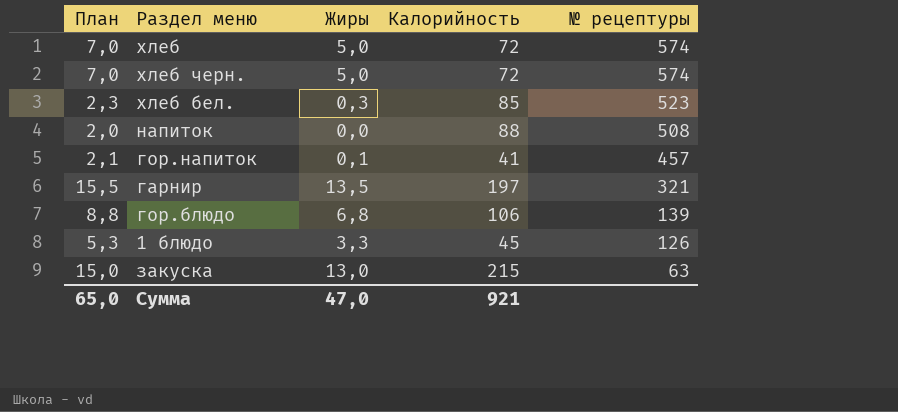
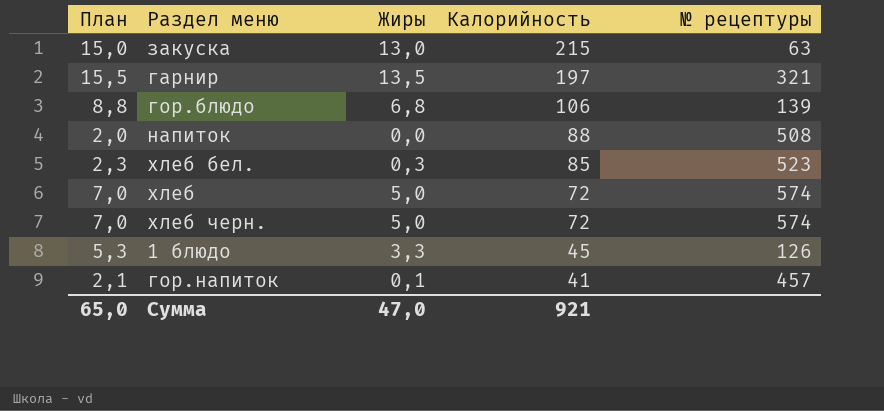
row order: № рецептуры descending -> Калорийность descending

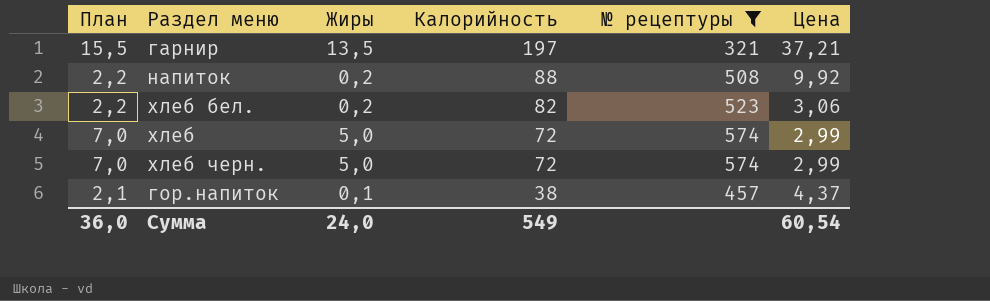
filter: none -> № рецептуры >= 321
column Цена | position: none -> 6
напиток | План: 2,0 -> 2,2
напиток | Жиры: 0,0 -> 0,2
хлеб бел. | План: 2,3 -> 2,2
хлеб бел. | Жиры: 0,3 -> 0,2
хлеб бел. | Калорийность: 85 -> 82
гор.напиток | Калорийность: 41 -> 38
Сумма | План: 65,0 -> 36,0
Сумма | Жиры: 47,0 -> 24,0
Сумма | Калорийность: 921 -> 549

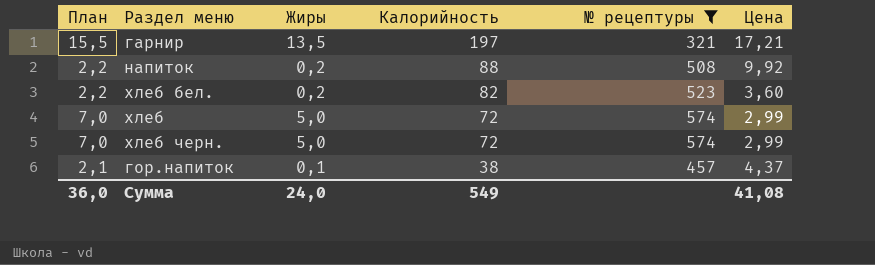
гарнир | Цена: 37,21 -> 17,21
хлеб бел. | Цена: 3,06 -> 3,60
Сумма | Цена: 60,54 -> 41,08

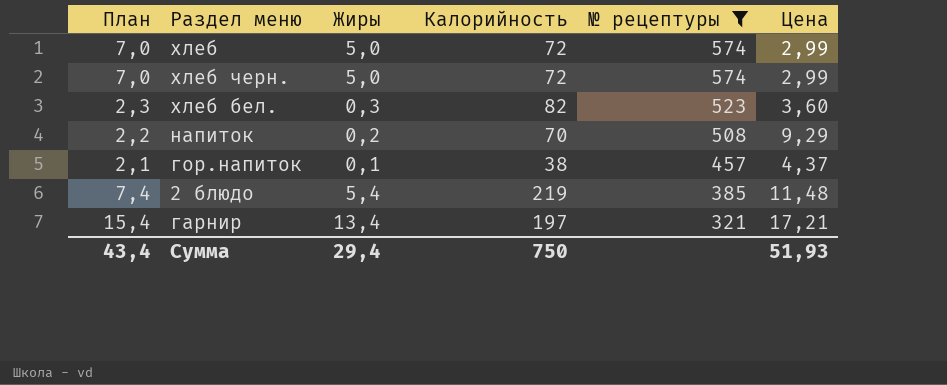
row order: Калорийность descending -> № рецептуры descending
хлеб бел. | План: 2,2 -> 2,3
хлеб бел. | Жиры: 0,2 -> 0,3
напиток | Калорийность: 88 -> 70
напиток | Цена: 9,92 -> 9,29
row 2 блюдо: none -> 7,4 | 5,4 | 219 | 385 | 11,48
гарнир | План: 15,5 -> 15,4
гарнир | Жиры: 13,5 -> 13,4
Сумма | План: 36,0 -> 43,4
Сумма | Жиры: 24,0 -> 29,4
Сумма | Калорийность: 549 -> 750
Сумма | Цена: 41,08 -> 51,93

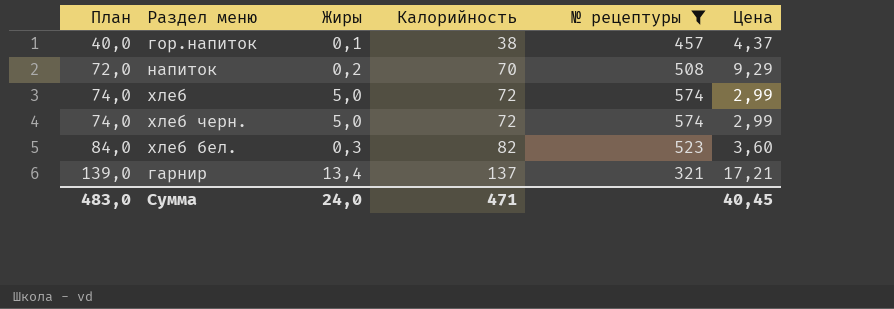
row order: № рецептуры descending -> План ascending
column План | formula: [Жиры] + 2 -> [Калорийность] + 2
row 2 блюдо: 7,4 | 5,4 | 219 | 385 | 11,48 -> none
гарнир | Калорийность: 197 -> 137
Сумма | План: 43,4 -> 483,0
Сумма | Жиры: 29,4 -> 24,0
Сумма | Калорийность: 750 -> 471
Сумма | Цена: 51,93 -> 40,45

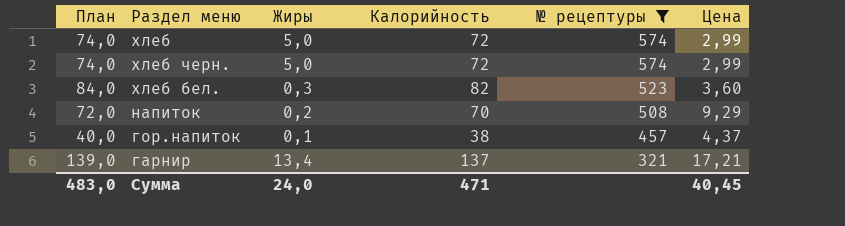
row order: План ascending -> № рецептуры descending

